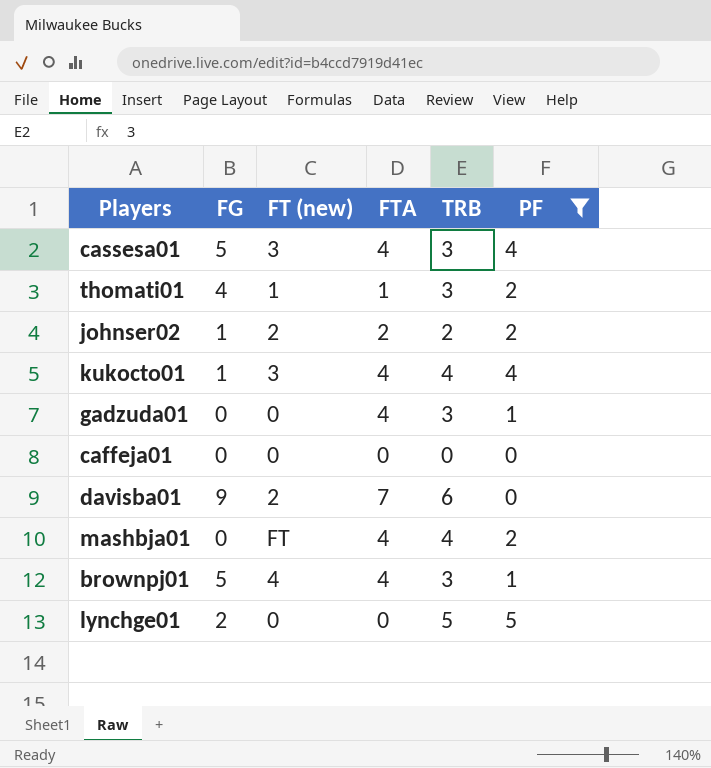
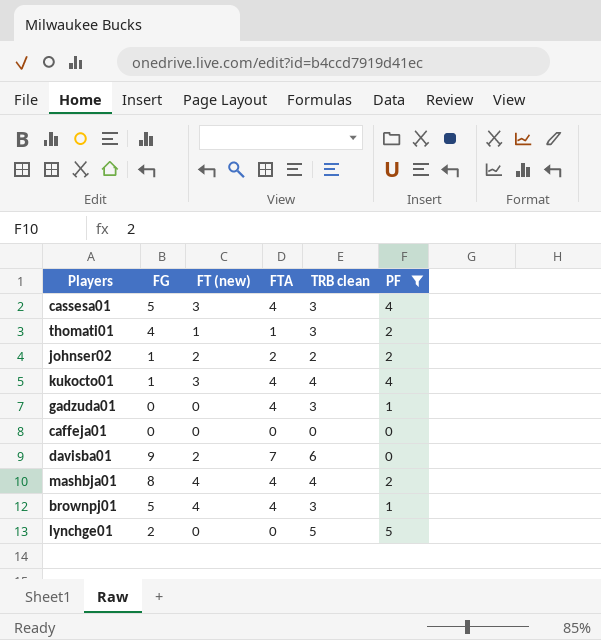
column name: TRB -> TRB clean
mashbja01 | FG: 0 -> 8
mashbja01 | FT (new): FT -> 4

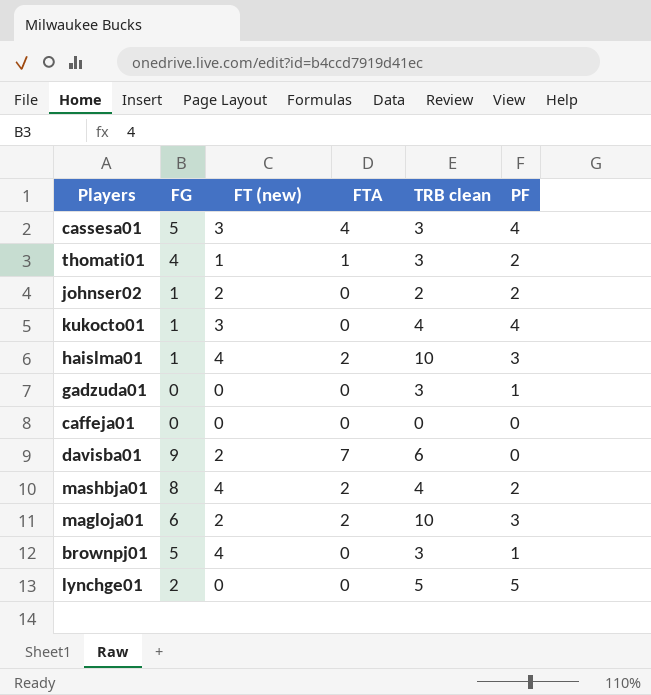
filter: PF != 3 -> none
johnser02 | FTA: 2 -> 0
kukocto01 | FTA: 4 -> 0
gadzuda01 | FTA: 4 -> 0
mashbja01 | FTA: 4 -> 2
brownpj01 | FTA: 4 -> 0

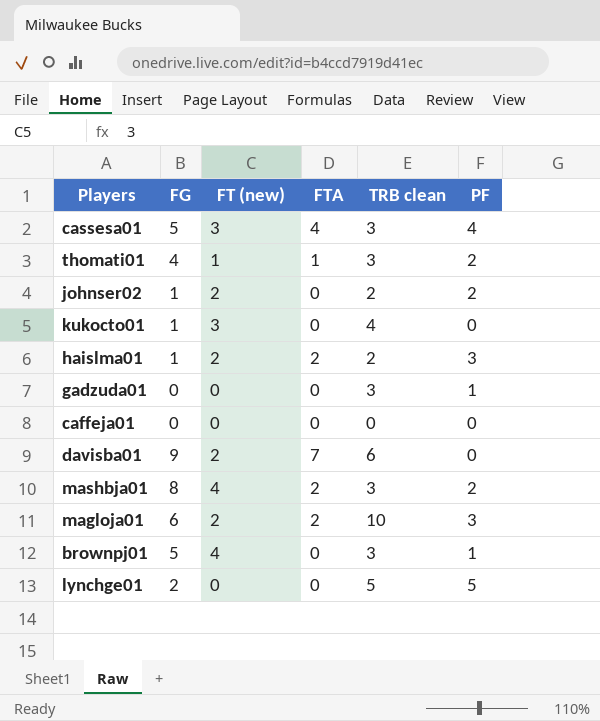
kukocto01 | PF: 4 -> 0
haislma01 | FT (new): 4 -> 2
haislma01 | TRB clean: 10 -> 2
mashbja01 | TRB clean: 4 -> 3

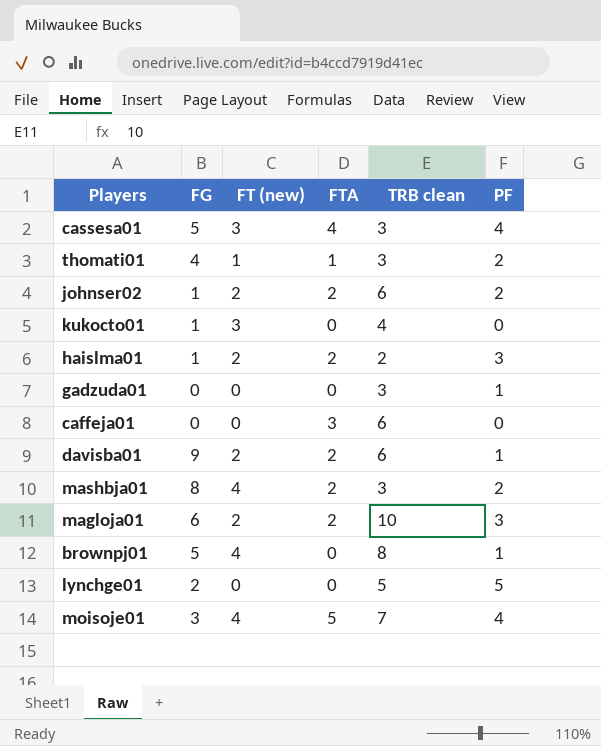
johnser02 | FTA: 0 -> 2
johnser02 | TRB clean: 2 -> 6
caffeja01 | FTA: 0 -> 3
caffeja01 | TRB clean: 0 -> 6
davisba01 | FTA: 7 -> 2
davisba01 | PF: 0 -> 1
brownpj01 | TRB clean: 3 -> 8
row moisoje01: none -> 3 | 4 | 5 | 7 | 4

